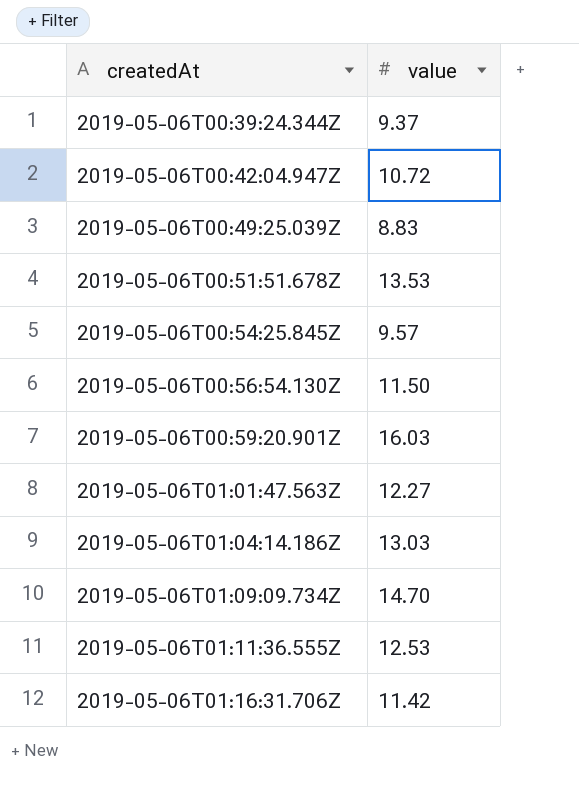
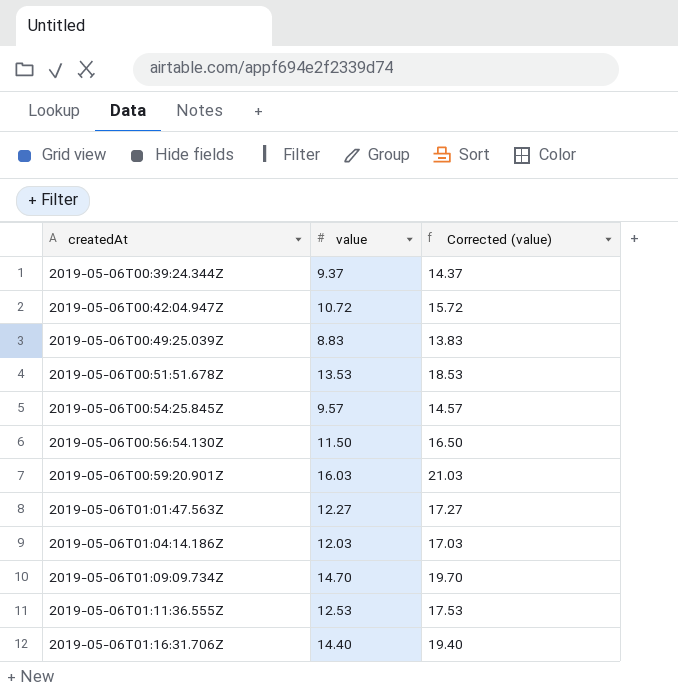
column Corrected (value) | formula: none -> [value] + 5
2019-05-06T01:04:14.186Z | value: 13.03 -> 12.03
2019-05-06T01:16:31.706Z | value: 11.42 -> 14.40

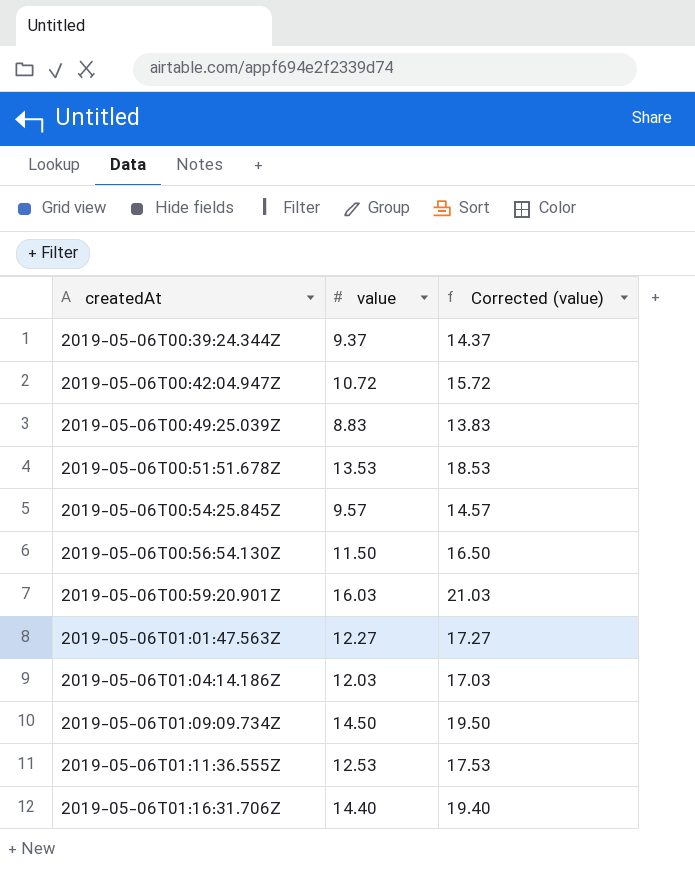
2019-05-06T01:09:09.734Z | value: 14.70 -> 14.50
2019-05-06T01:09:09.734Z | Corrected (value): 19.70 -> 19.50

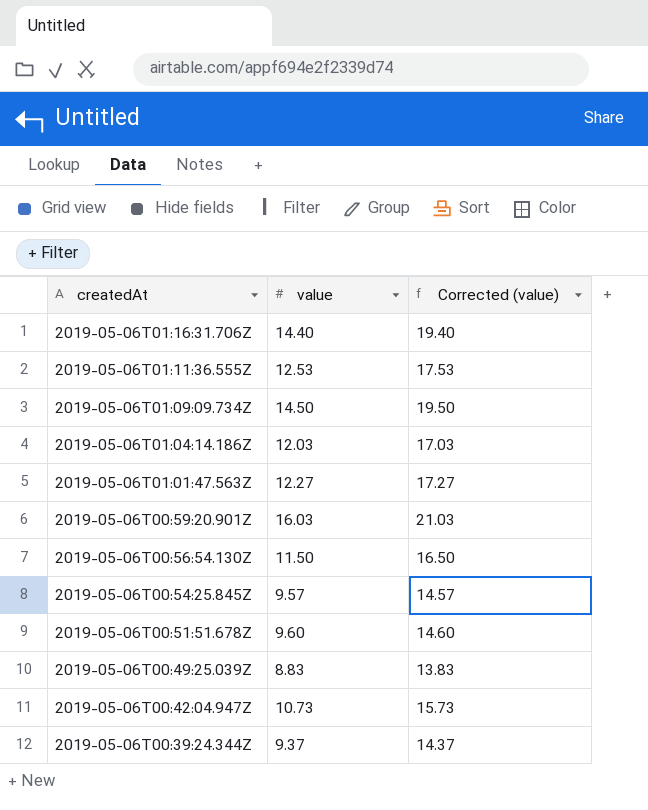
row order: createdAt ascending -> createdAt descending
2019-05-06T00:51:51.678Z | value: 13.53 -> 9.60
2019-05-06T00:51:51.678Z | Corrected (value): 18.53 -> 14.60
2019-05-06T00:42:04.947Z | value: 10.72 -> 10.73
2019-05-06T00:42:04.947Z | Corrected (value): 15.72 -> 15.73

